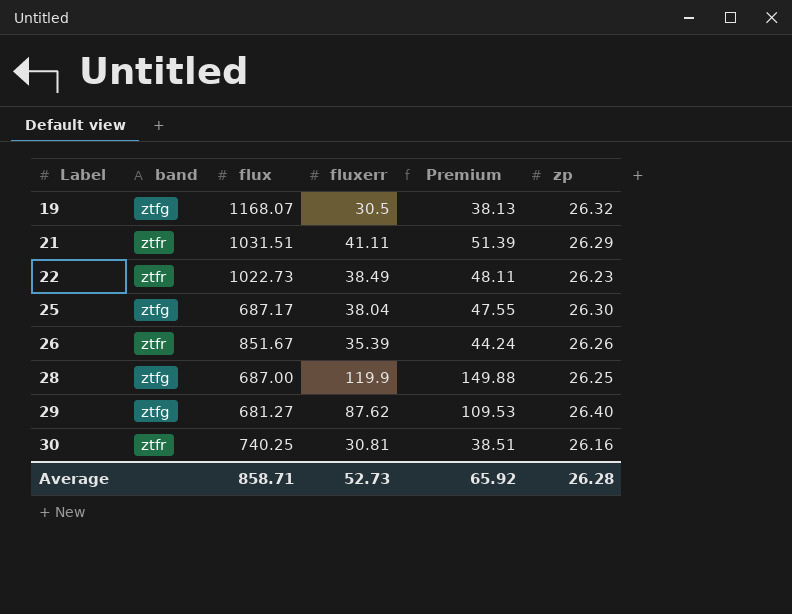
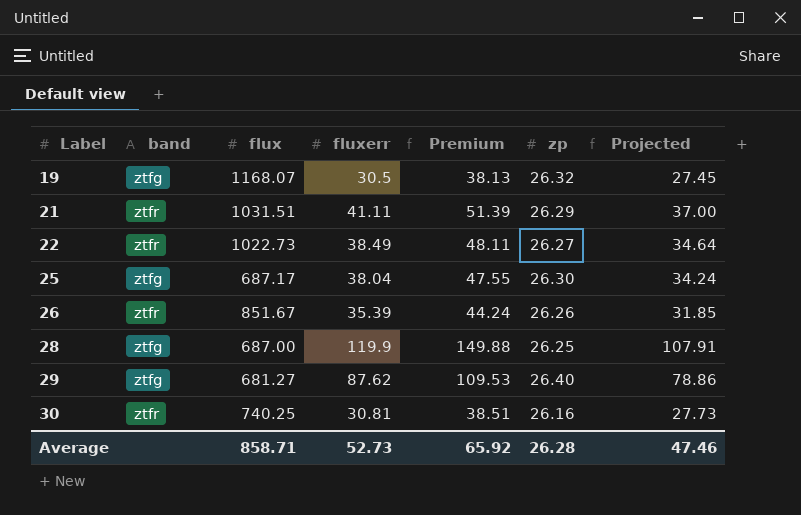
column Projected | formula: none -> [fluxerr] * 0.9
22 | zp: 26.23 -> 26.27

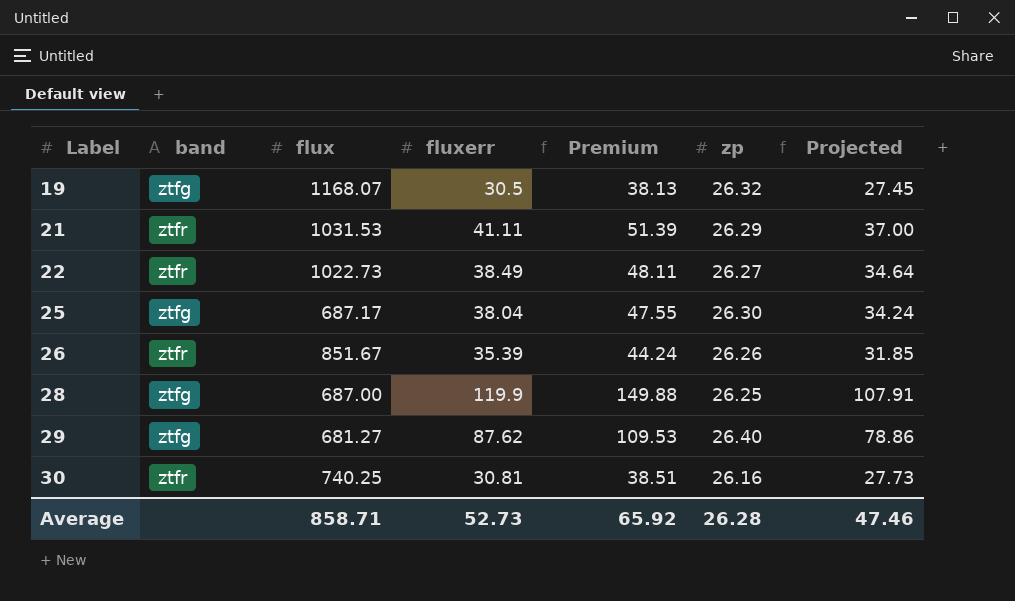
21 | flux: 1031.51 -> 1031.53

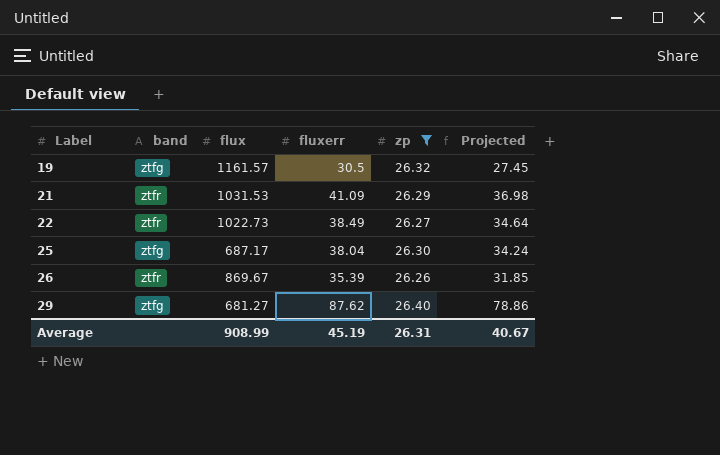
filter: none -> zp >= 26.26
column Premium | formula: [fluxerr] * 1.25 -> none
19 | flux: 1168.07 -> 1161.57
21 | fluxerr: 41.11 -> 41.09
21 | Projected: 37.00 -> 36.98
26 | flux: 851.67 -> 869.67
Average | flux: 858.71 -> 908.99
Average | fluxerr: 52.73 -> 45.19
Average | zp: 26.28 -> 26.31
Average | Projected: 47.46 -> 40.67

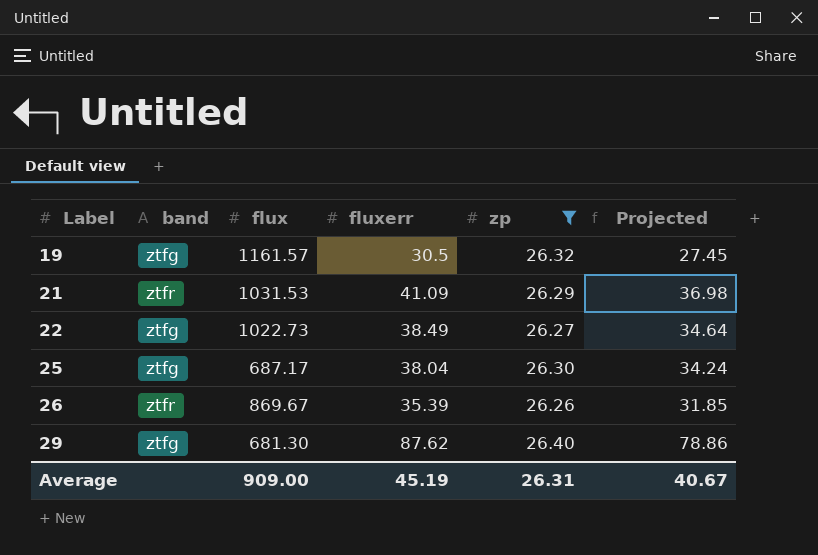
22 | band: ztfr -> ztfg
29 | flux: 681.27 -> 681.30
Average | flux: 908.99 -> 909.00

